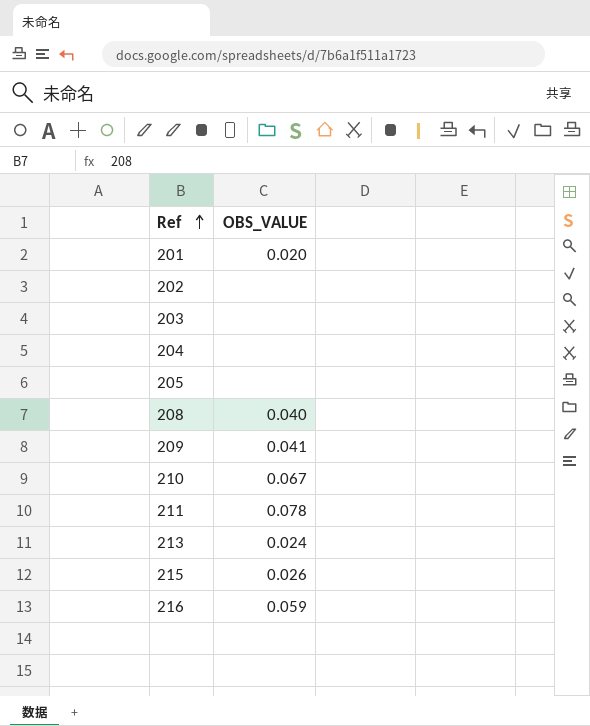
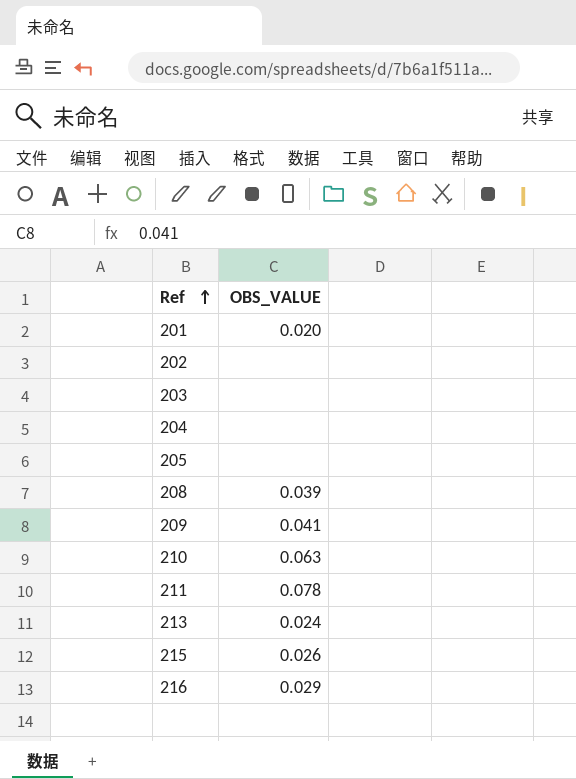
208 | OBS_VALUE: 0.040 -> 0.039
210 | OBS_VALUE: 0.067 -> 0.063
216 | OBS_VALUE: 0.059 -> 0.029

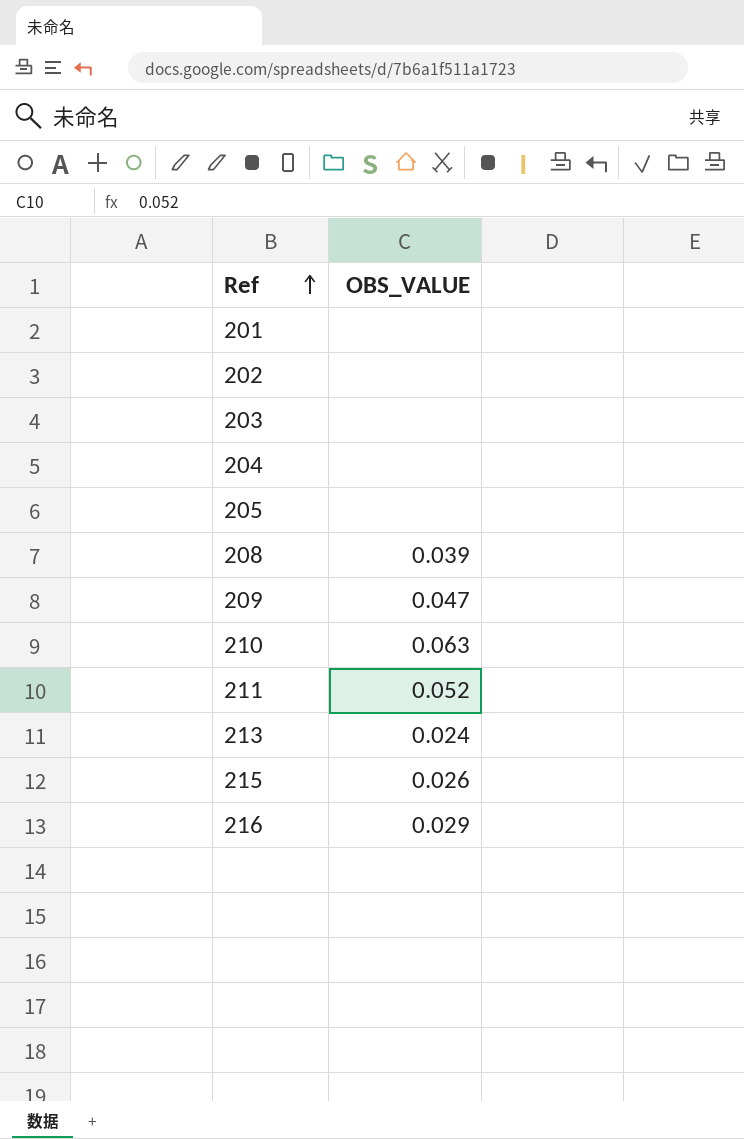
201 | OBS_VALUE: 0.020 -> none
209 | OBS_VALUE: 0.041 -> 0.047
211 | OBS_VALUE: 0.078 -> 0.052

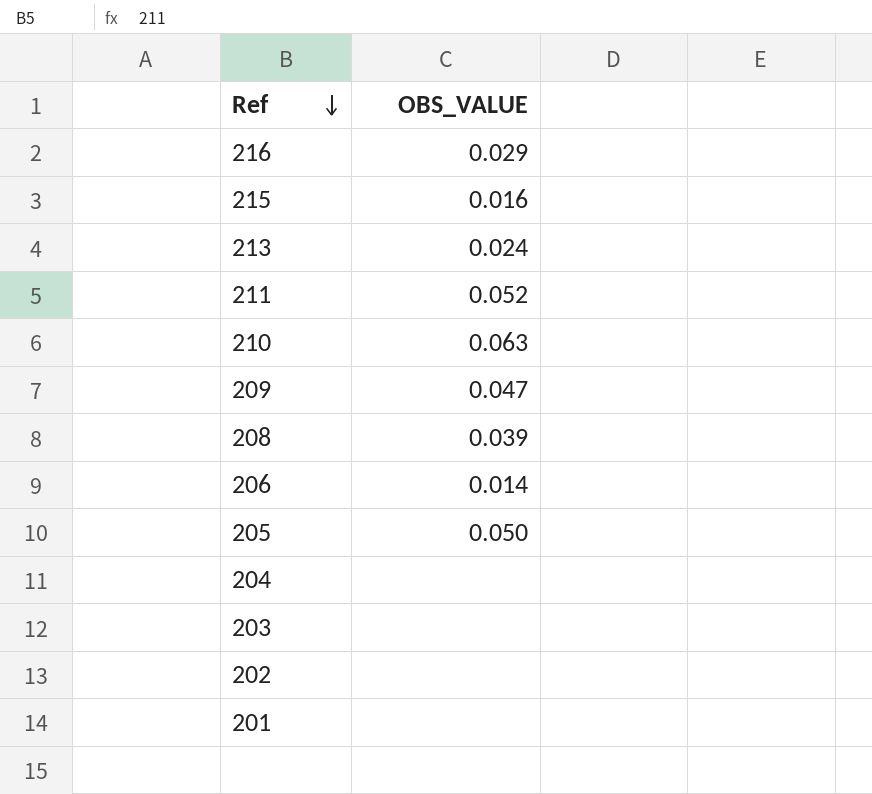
row order: Ref ascending -> Ref descending
215 | OBS_VALUE: 0.026 -> 0.016
row 206: none -> 0.014
205 | OBS_VALUE: none -> 0.050

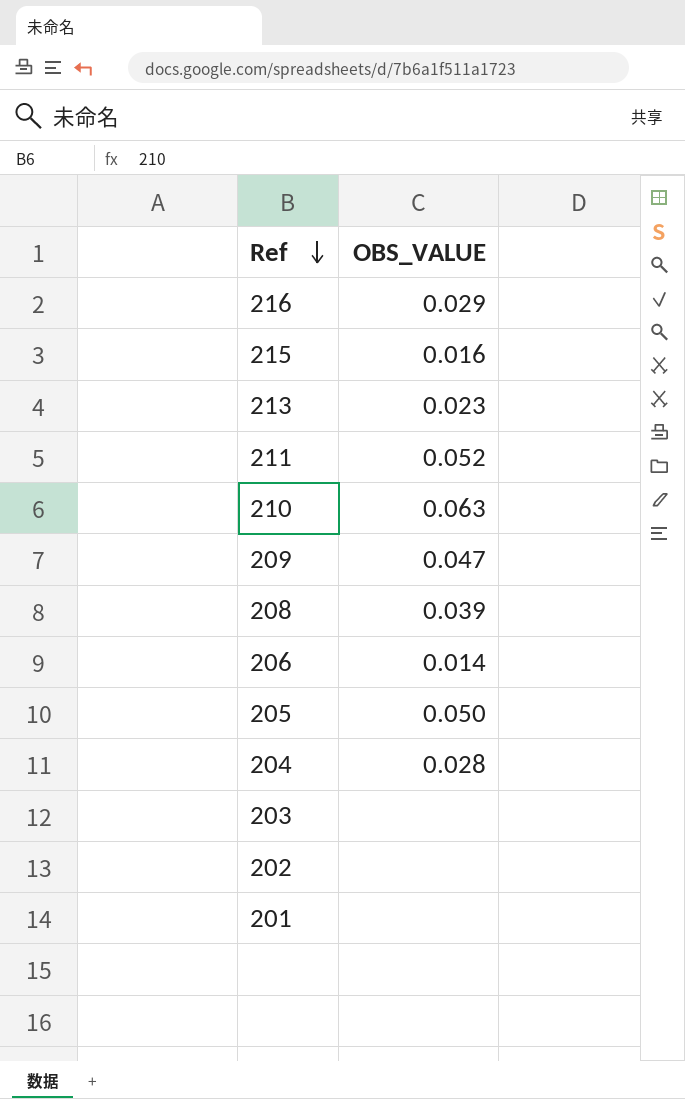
213 | OBS_VALUE: 0.024 -> 0.023
204 | OBS_VALUE: none -> 0.028

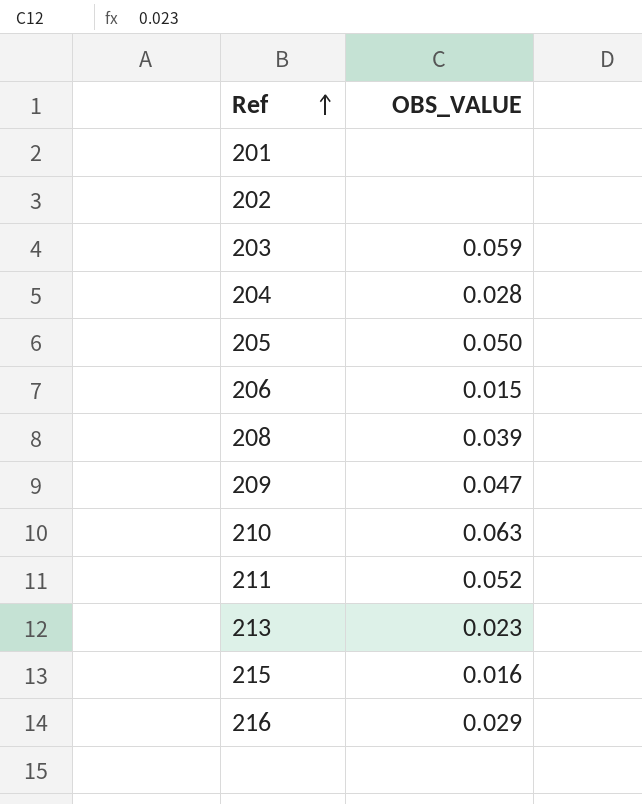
row order: Ref descending -> Ref ascending
203 | OBS_VALUE: none -> 0.059
206 | OBS_VALUE: 0.014 -> 0.015

